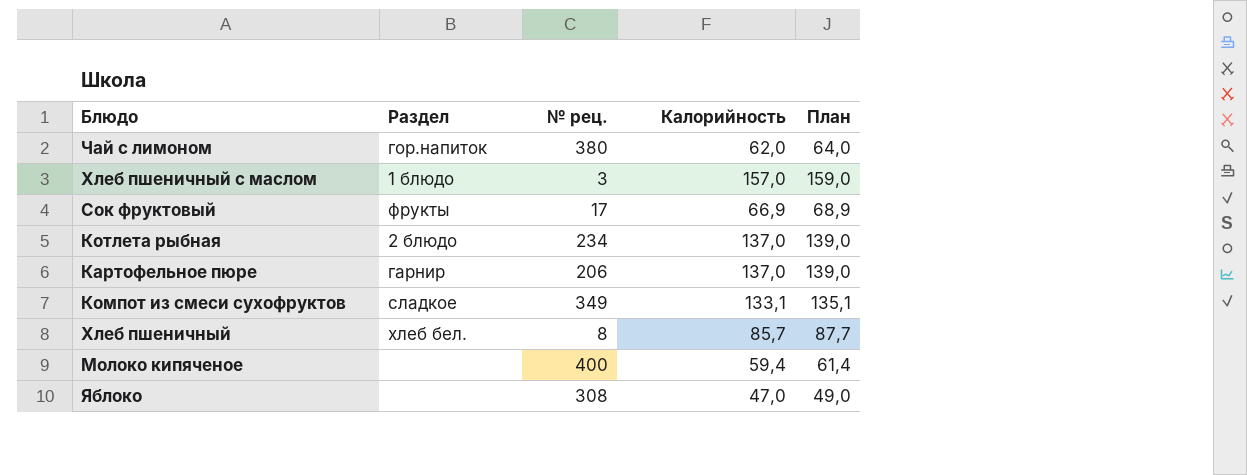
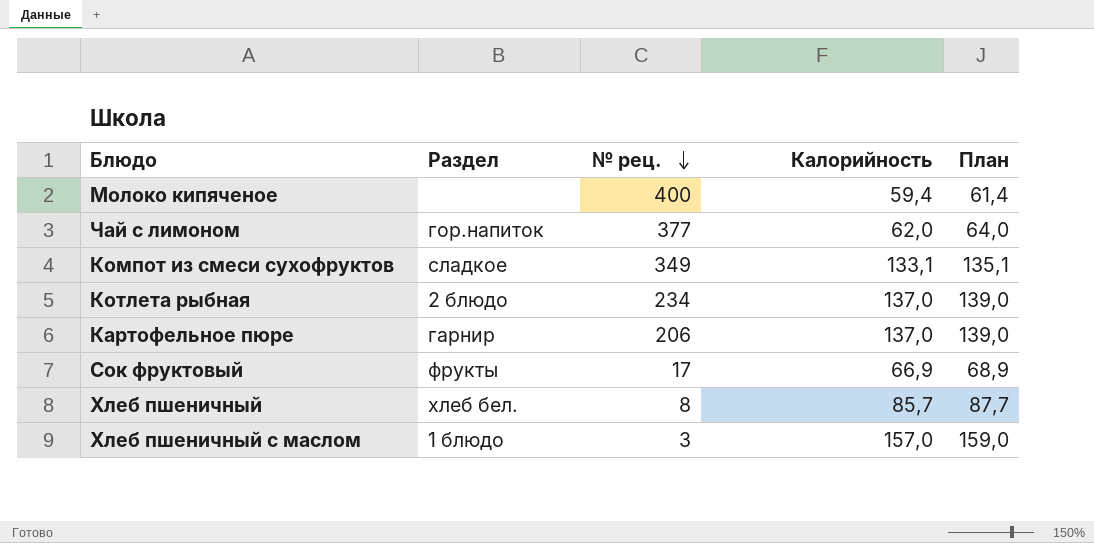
row order: none -> № рец. descending
row Яблоко: none | 308 | 47,0 | 49,0 -> none
Чай с лимоном | № рец.: 380 -> 377

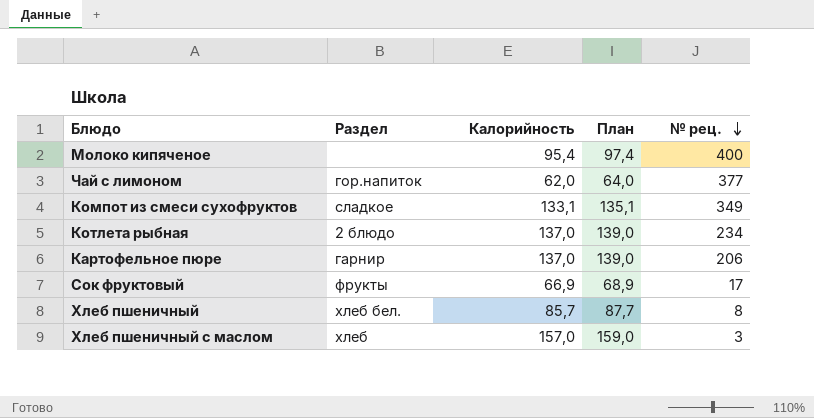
column № рец. | position: 3 -> 5
Молоко кипяченое | Калорийность: 59,4 -> 95,4
Молоко кипяченое | План: 61,4 -> 97,4
Хлеб пшеничный с маслом | Раздел: 1 блюдо -> хлеб

